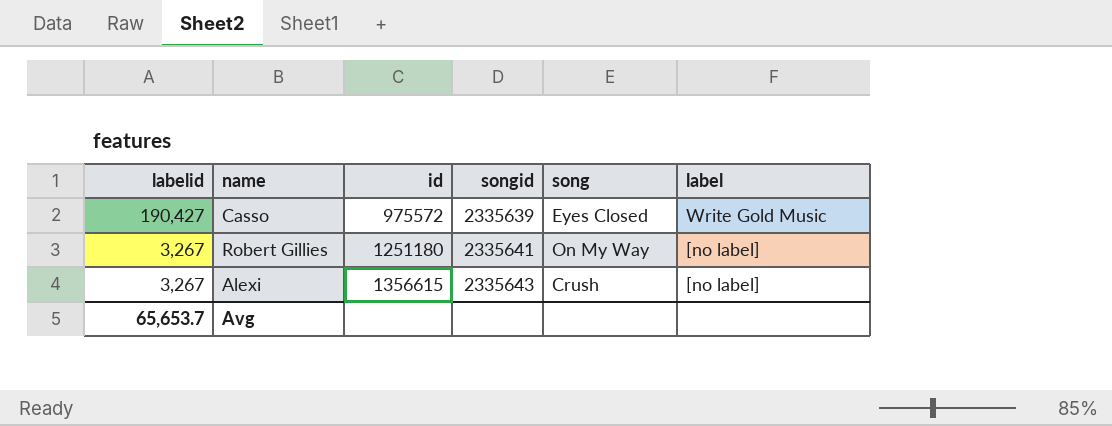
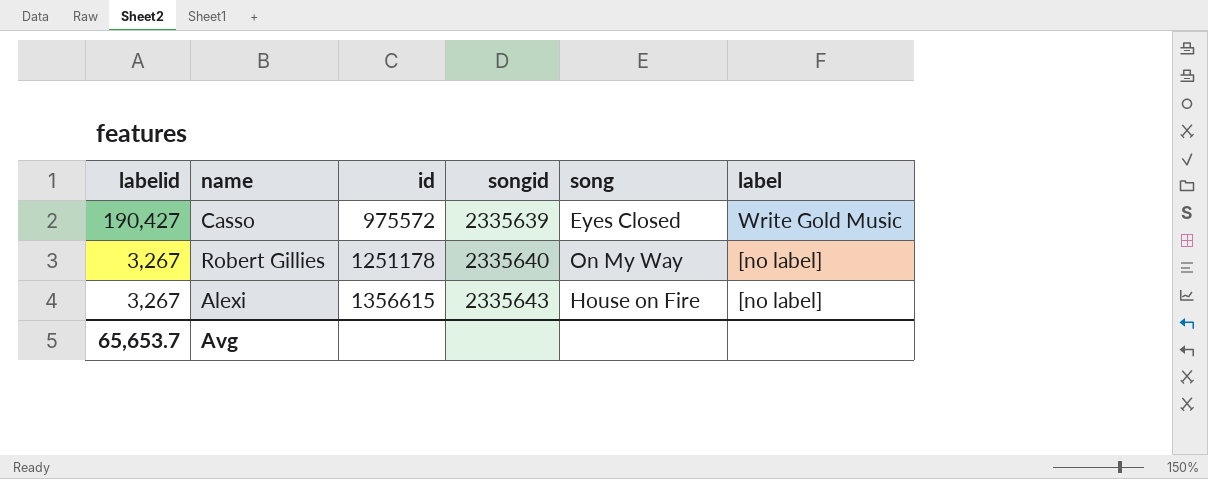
Robert Gillies | id: 1251180 -> 1251178
Robert Gillies | songid: 2335641 -> 2335640
Alexi | song: Crush -> House on Fire

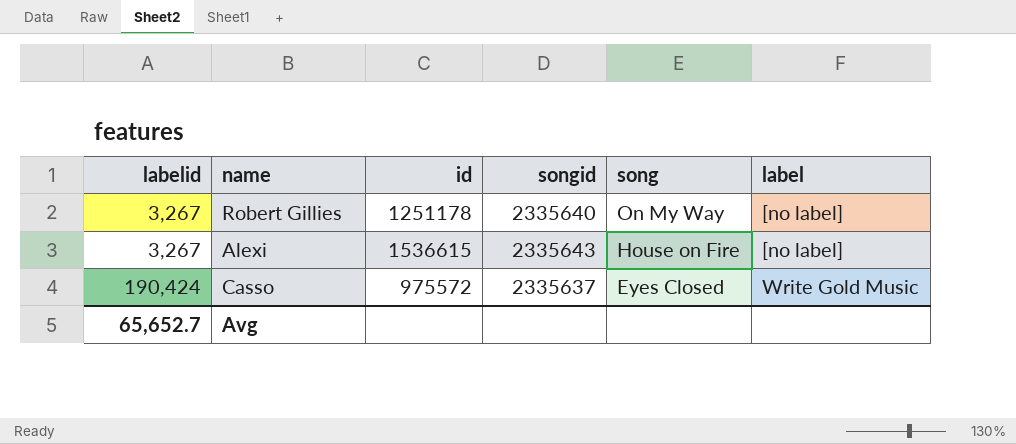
row order: labelid descending -> labelid ascending
Alexi | id: 1356615 -> 1536615
Casso | labelid: 190,427 -> 190,424
Casso | songid: 2335639 -> 2335637
Avg | labelid: 65,653.7 -> 65,652.7

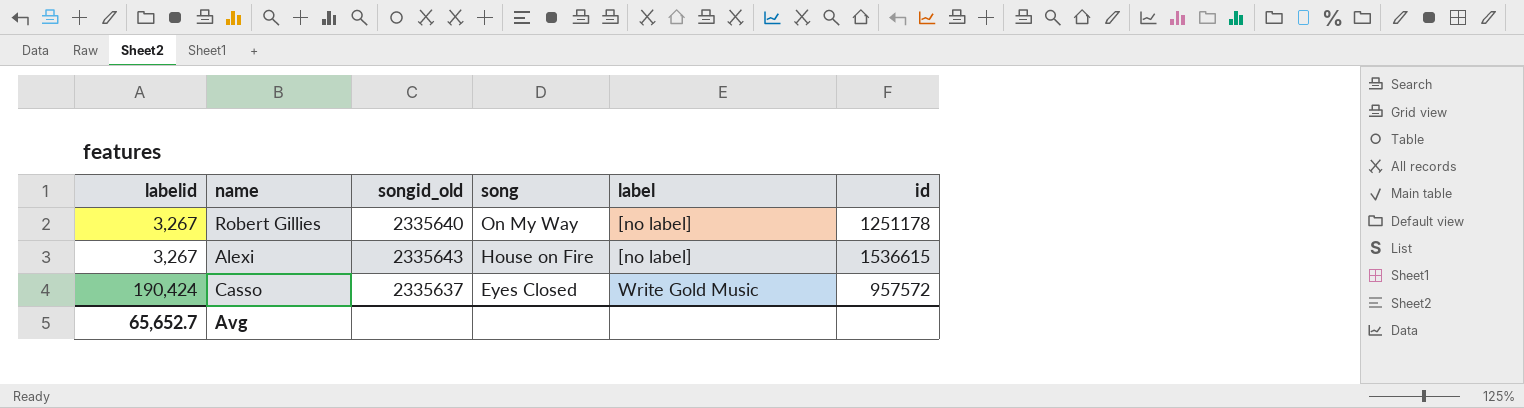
column name: songid -> songid_old
column id | position: 3 -> 6
Casso | id: 975572 -> 957572

